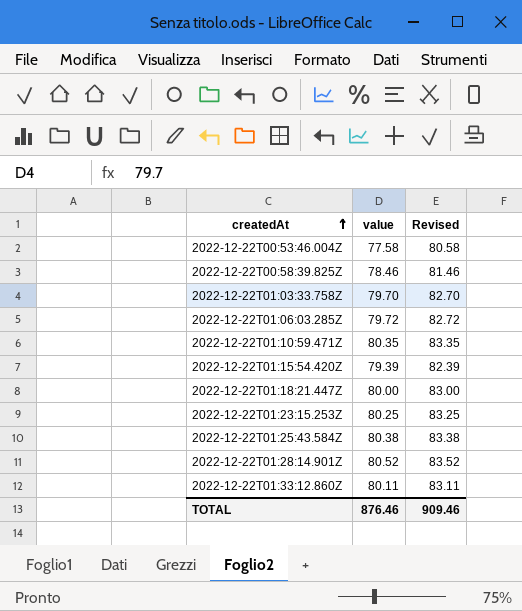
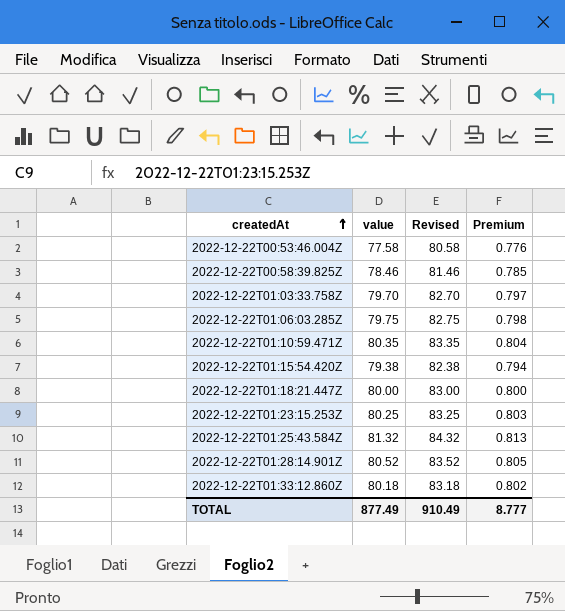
column Premium | formula: none -> [value] * 0.01
2022-12-22T01:06:03.285Z | value: 79.72 -> 79.75
2022-12-22T01:06:03.285Z | Revised: 82.72 -> 82.75
2022-12-22T01:15:54.420Z | value: 79.39 -> 79.38
2022-12-22T01:15:54.420Z | Revised: 82.39 -> 82.38
2022-12-22T01:25:43.584Z | value: 80.38 -> 81.32
2022-12-22T01:25:43.584Z | Revised: 83.38 -> 84.32
2022-12-22T01:33:12.860Z | value: 80.11 -> 80.18
2022-12-22T01:33:12.860Z | Revised: 83.11 -> 83.18
TOTAL | value: 876.46 -> 877.49
TOTAL | Revised: 909.46 -> 910.49

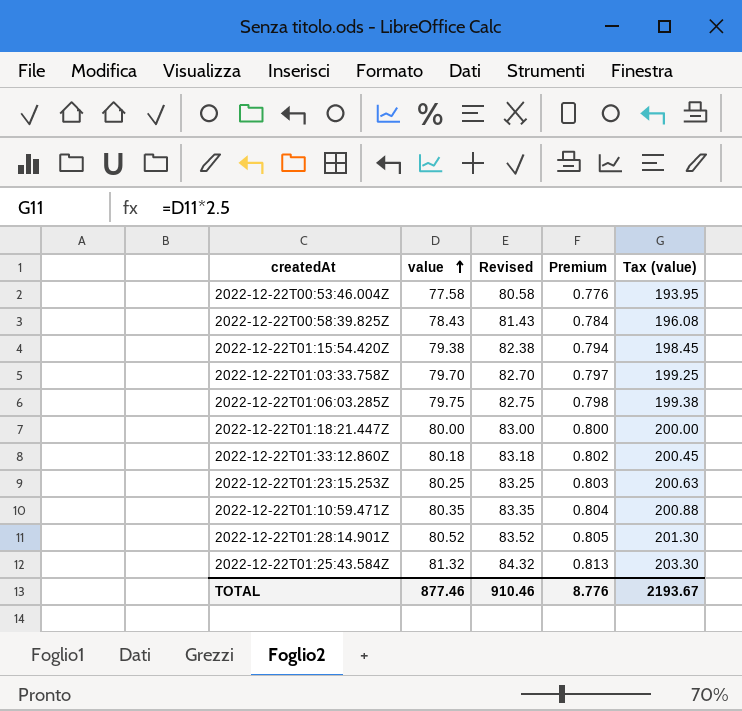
row order: createdAt ascending -> value ascending
column Tax (value) | formula: none -> [value] * 2.5
2022-12-22T00:58:39.825Z | value: 78.46 -> 78.43
2022-12-22T00:58:39.825Z | Revised: 81.46 -> 81.43
2022-12-22T00:58:39.825Z | Premium: 0.785 -> 0.784
TOTAL | value: 877.49 -> 877.46
TOTAL | Revised: 910.49 -> 910.46
TOTAL | Premium: 8.777 -> 8.776

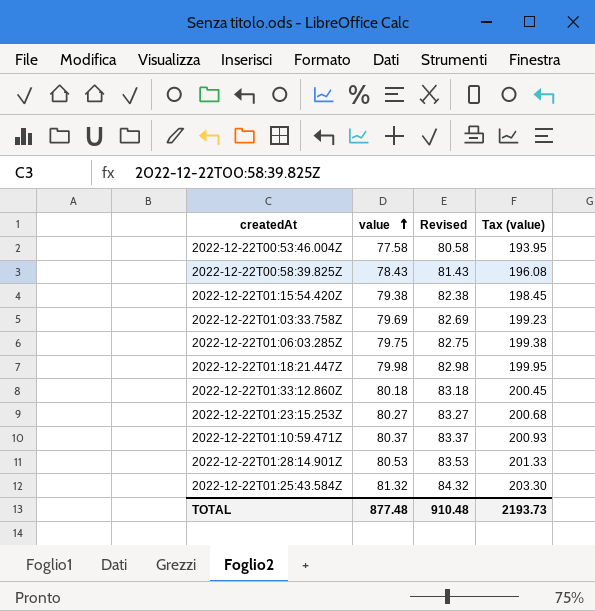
column Premium | formula: [value] * 0.01 -> none
2022-12-22T01:03:33.758Z | value: 79.70 -> 79.69
2022-12-22T01:03:33.758Z | Revised: 82.70 -> 82.69
2022-12-22T01:03:33.758Z | Tax (value): 199.25 -> 199.23
2022-12-22T01:18:21.447Z | value: 80.00 -> 79.98
2022-12-22T01:18:21.447Z | Revised: 83.00 -> 82.98
2022-12-22T01:18:21.447Z | Tax (value): 200.00 -> 199.95
2022-12-22T01:23:15.253Z | value: 80.25 -> 80.27
2022-12-22T01:23:15.253Z | Revised: 83.25 -> 83.27
2022-12-22T01:23:15.253Z | Tax (value): 200.63 -> 200.68
2022-12-22T01:10:59.471Z | value: 80.35 -> 80.37
2022-12-22T01:10:59.471Z | Revised: 83.35 -> 83.37
2022-12-22T01:10:59.471Z | Tax (value): 200.88 -> 200.93
2022-12-22T01:28:14.901Z | value: 80.52 -> 80.53
2022-12-22T01:28:14.901Z | Revised: 83.52 -> 83.53
2022-12-22T01:28:14.901Z | Tax (value): 201.30 -> 201.33
TOTAL | value: 877.46 -> 877.48
TOTAL | Revised: 910.46 -> 910.48
TOTAL | Tax (value): 2193.67 -> 2193.73

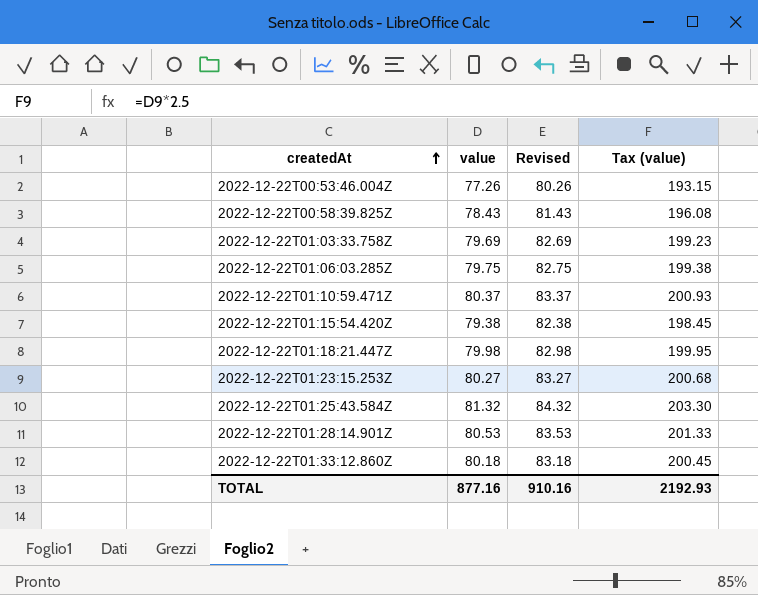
row order: value ascending -> createdAt ascending
2022-12-22T00:53:46.004Z | value: 77.58 -> 77.26
2022-12-22T00:53:46.004Z | Revised: 80.58 -> 80.26
2022-12-22T00:53:46.004Z | Tax (value): 193.95 -> 193.15
TOTAL | value: 877.48 -> 877.16
TOTAL | Revised: 910.48 -> 910.16
TOTAL | Tax (value): 2193.73 -> 2192.93

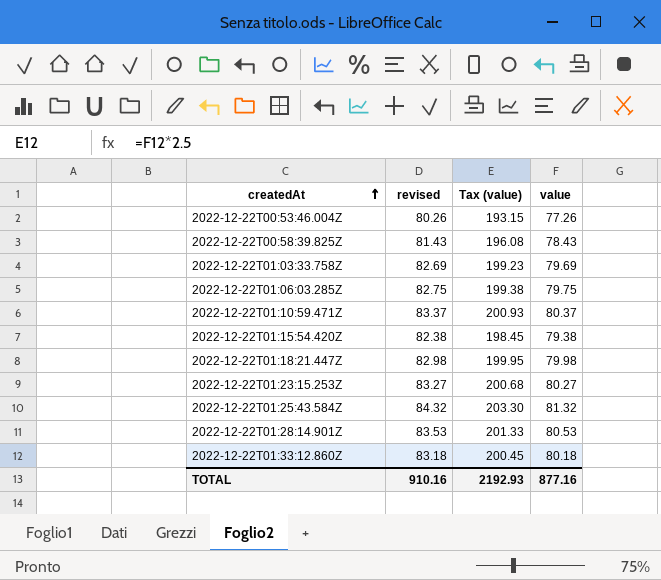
column name: Revised -> revised
column value | position: 2 -> 4

